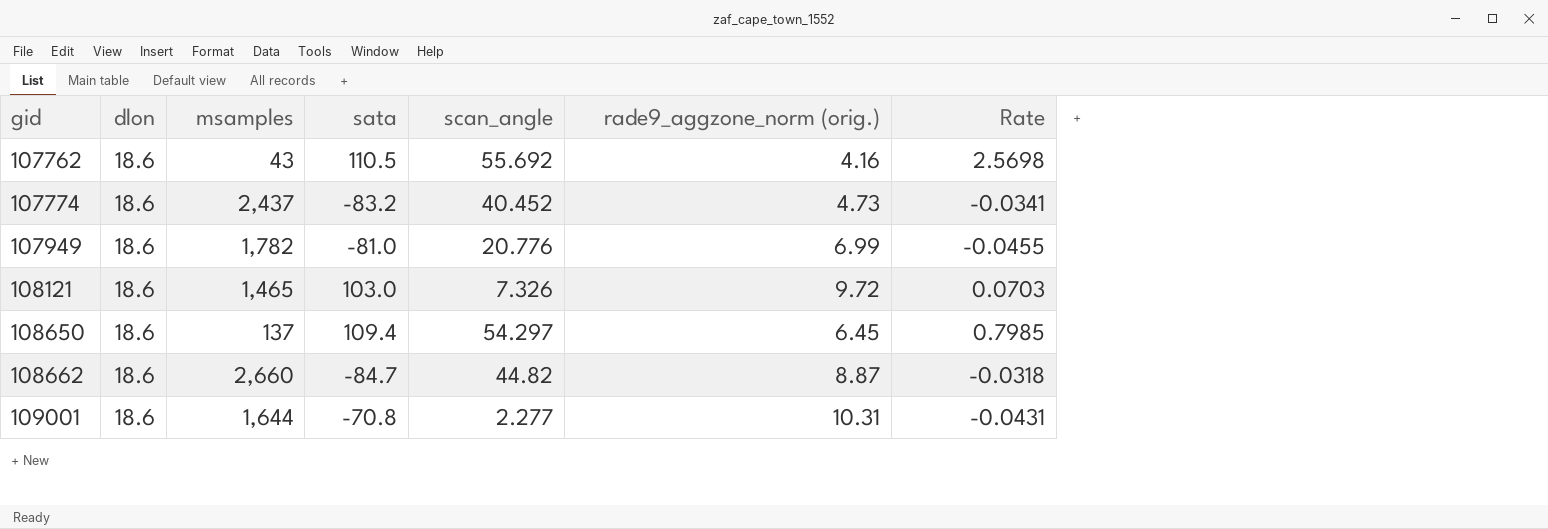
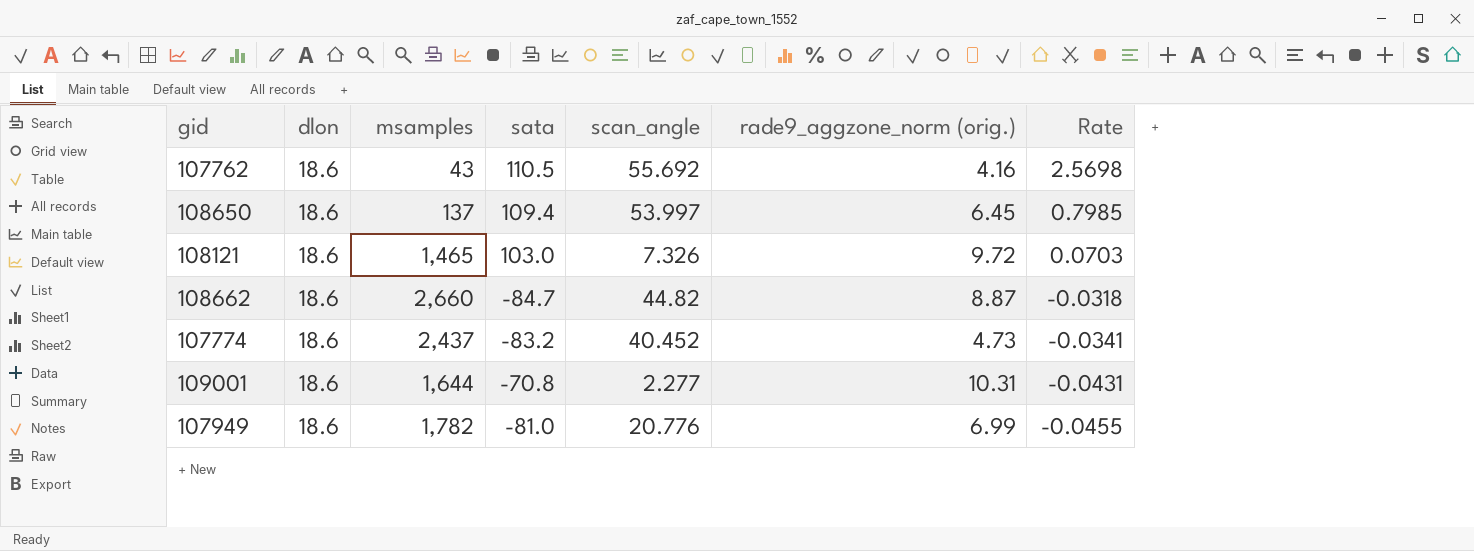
row order: gid ascending -> Rate descending
108650 | scan_angle: 54.297 -> 53.997

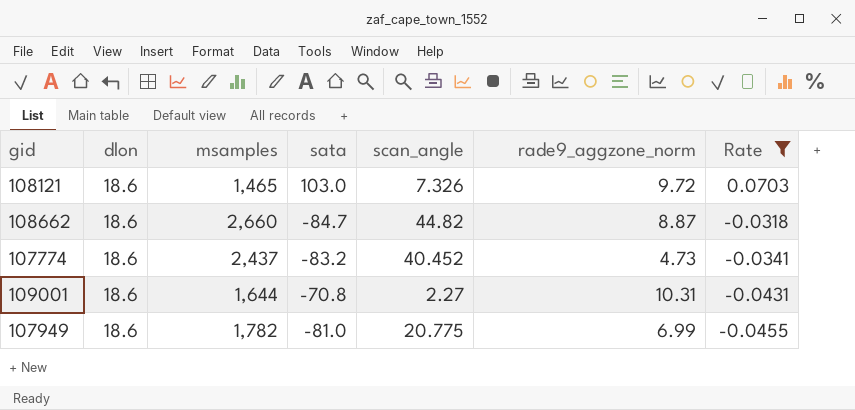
filter: none -> Rate <= 0.0703
column name: rade9_aggzone_norm (orig.) -> rade9_aggzone_norm
109001 | scan_angle: 2.277 -> 2.27
107949 | scan_angle: 20.776 -> 20.775

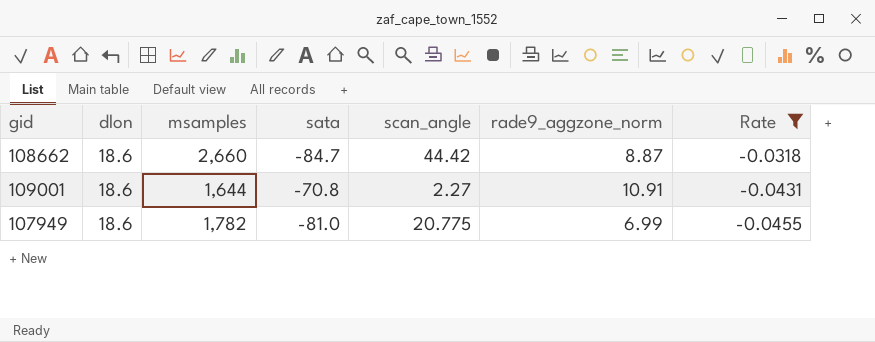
row 108121: 18.6 | 1,465 | 103.0 | 7.326 | 9.72 | 0.0703 -> none
row 107774: 18.6 | 2,437 | -83.2 | 40.452 | 4.73 | -0.0341 -> none
108662 | scan_angle: 44.82 -> 44.42
109001 | rade9_aggzone_norm: 10.31 -> 10.91

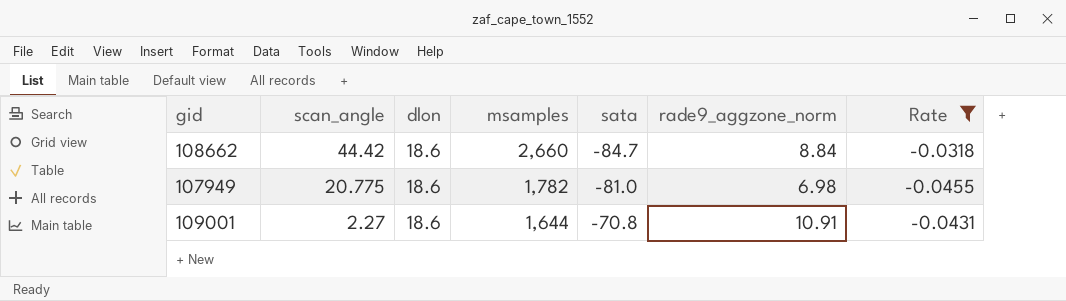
row order: Rate descending -> scan_angle descending
column scan_angle | position: 5 -> 2
108662 | rade9_aggzone_norm: 8.87 -> 8.84
107949 | rade9_aggzone_norm: 6.99 -> 6.98

